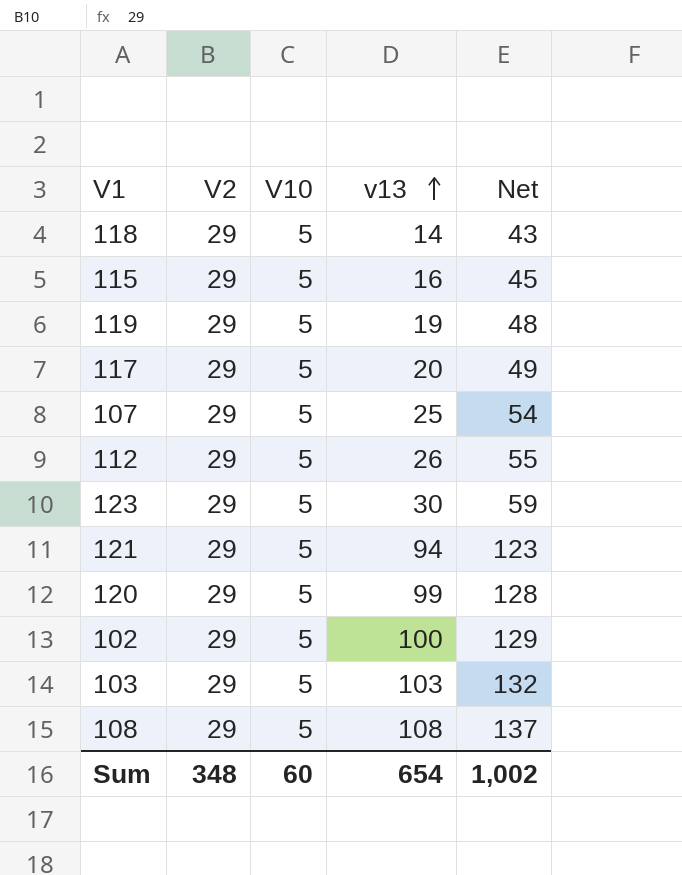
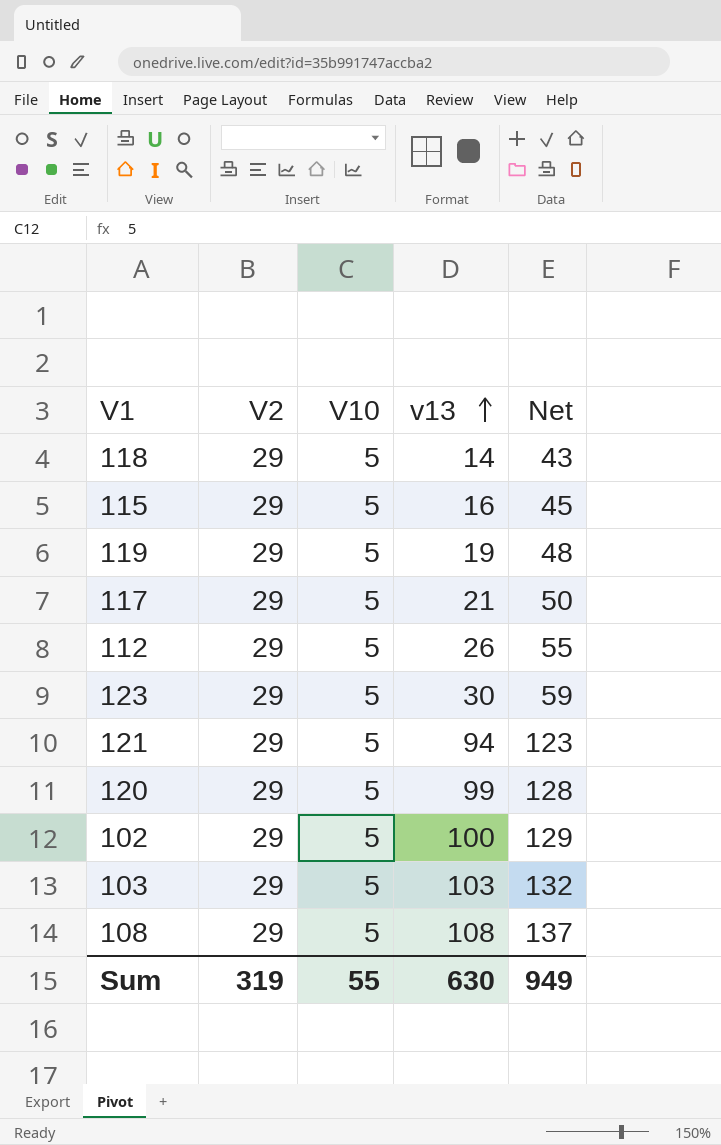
row 107: 29 | 5 | 25 | 54 -> none
117 | v13: 20 -> 21
117 | Net: 49 -> 50
Sum | V2: 348 -> 319
Sum | V10: 60 -> 55
Sum | v13: 654 -> 630
Sum | Net: 1,002 -> 949

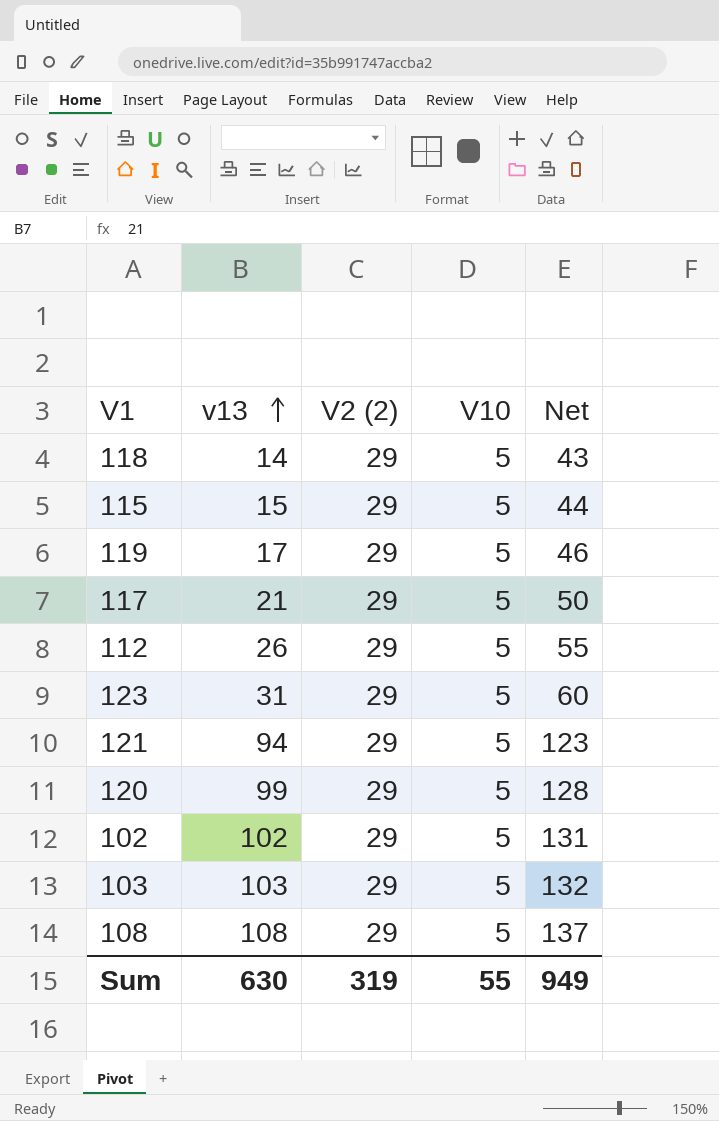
column v13 | position: 4 -> 2
column name: V2 -> V2 (2)
115 | v13: 16 -> 15
115 | Net: 45 -> 44
119 | v13: 19 -> 17
119 | Net: 48 -> 46
123 | v13: 30 -> 31
123 | Net: 59 -> 60
102 | v13: 100 -> 102
102 | Net: 129 -> 131

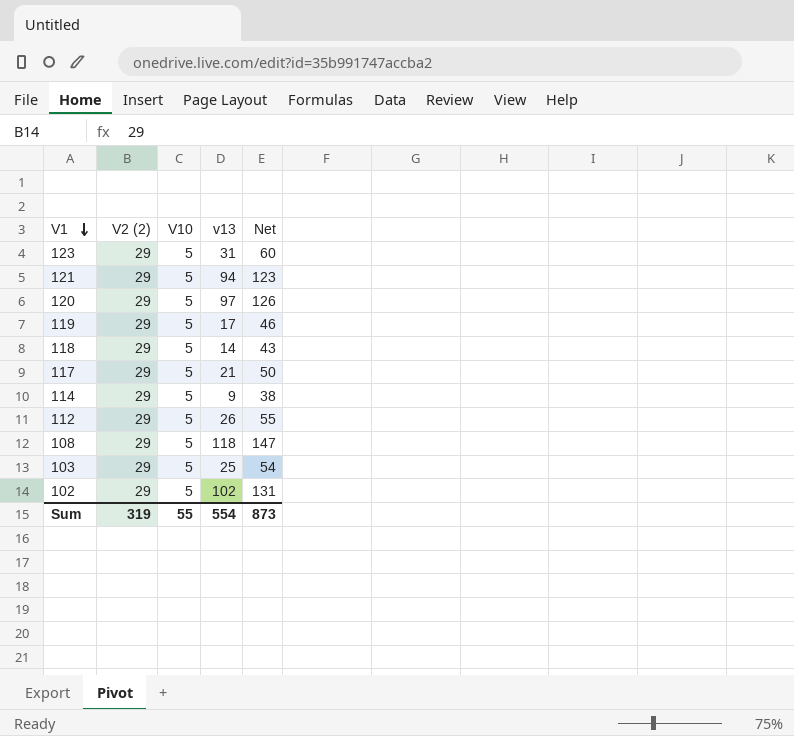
row order: v13 ascending -> V1 descending
column v13 | position: 2 -> 4
row 115: 15 | 29 | 5 | 44 -> none
120 | v13: 99 -> 97
120 | Net: 128 -> 126
row 114: none -> 29 | 5 | 9 | 38
108 | v13: 108 -> 118
108 | Net: 137 -> 147
103 | v13: 103 -> 25
103 | Net: 132 -> 54
Sum | v13: 630 -> 554
Sum | Net: 949 -> 873

